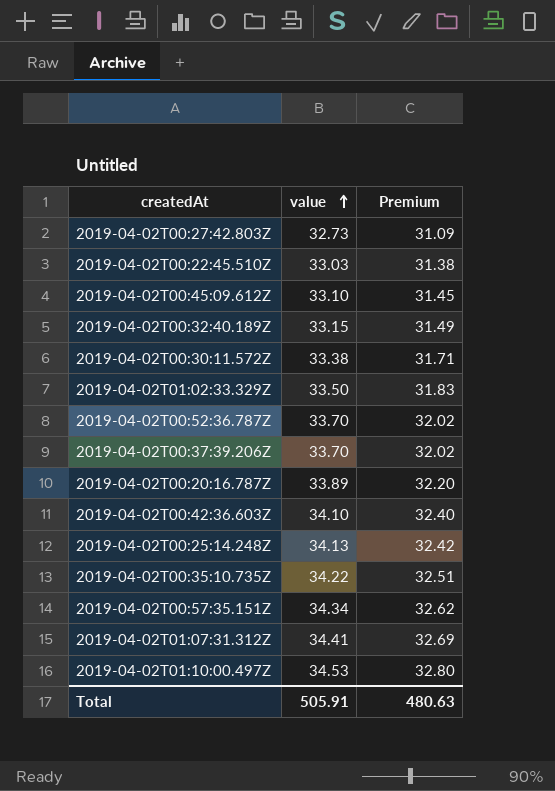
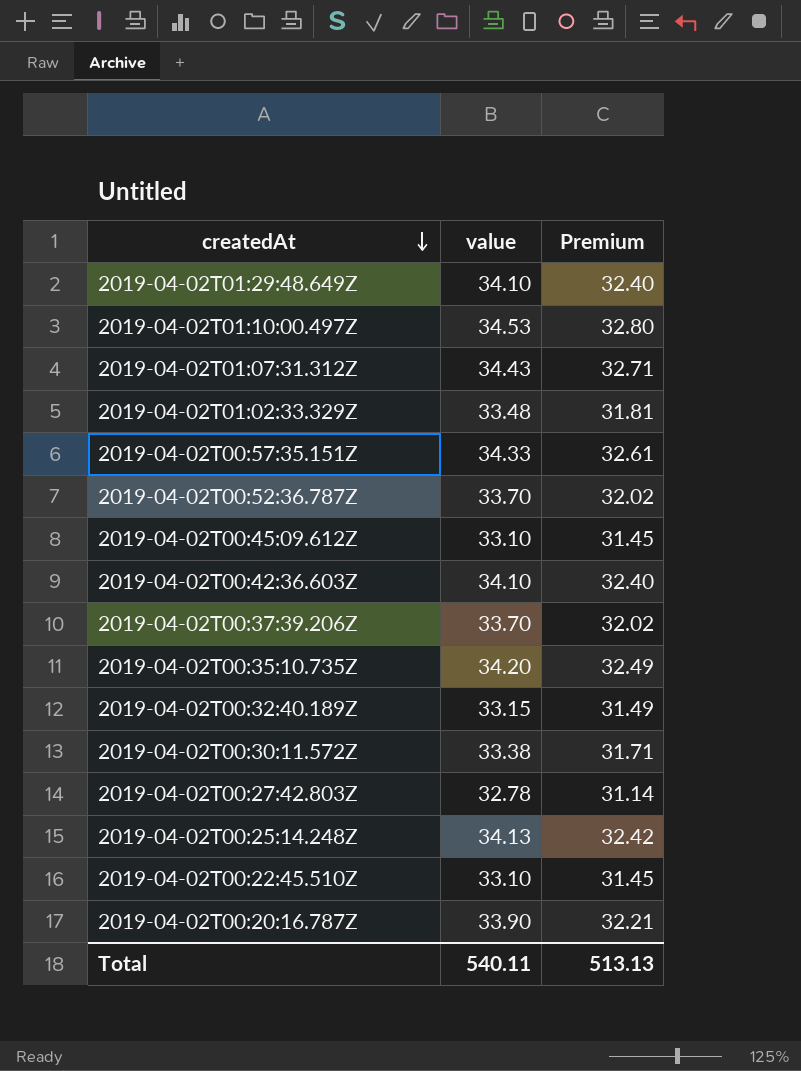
row order: value ascending -> createdAt descending
row 2019-04-02T01:29:48.649Z: none -> 34.10 | 32.40
2019-04-02T01:07:31.312Z | value: 34.41 -> 34.43
2019-04-02T01:07:31.312Z | Premium: 32.69 -> 32.71
2019-04-02T01:02:33.329Z | value: 33.50 -> 33.48
2019-04-02T01:02:33.329Z | Premium: 31.83 -> 31.81
2019-04-02T00:57:35.151Z | value: 34.34 -> 34.33
2019-04-02T00:57:35.151Z | Premium: 32.62 -> 32.61
2019-04-02T00:35:10.735Z | value: 34.22 -> 34.20
2019-04-02T00:35:10.735Z | Premium: 32.51 -> 32.49
2019-04-02T00:27:42.803Z | value: 32.73 -> 32.78
2019-04-02T00:27:42.803Z | Premium: 31.09 -> 31.14
2019-04-02T00:22:45.510Z | value: 33.03 -> 33.10
2019-04-02T00:22:45.510Z | Premium: 31.38 -> 31.45
2019-04-02T00:20:16.787Z | value: 33.89 -> 33.90
2019-04-02T00:20:16.787Z | Premium: 32.20 -> 32.21
Total | value: 505.91 -> 540.11
Total | Premium: 480.63 -> 513.13

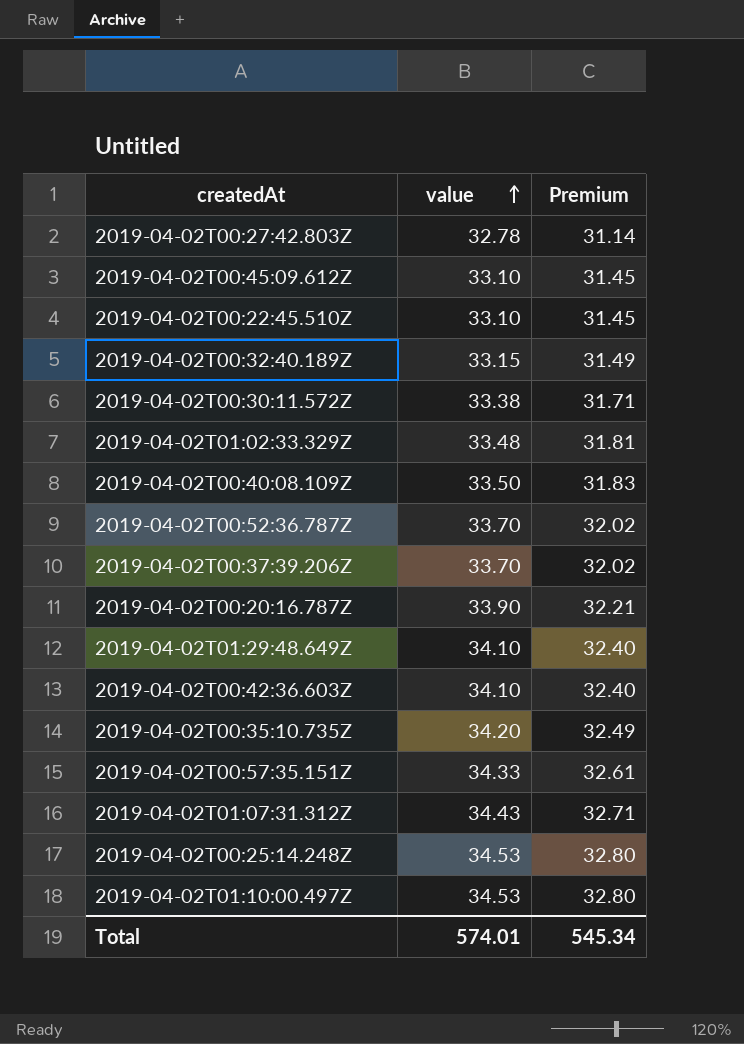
row order: createdAt descending -> value ascending
row 2019-04-02T00:40:08.109Z: none -> 33.50 | 31.83
2019-04-02T00:25:14.248Z | value: 34.13 -> 34.53
2019-04-02T00:25:14.248Z | Premium: 32.42 -> 32.80
Total | value: 540.11 -> 574.01
Total | Premium: 513.13 -> 545.34

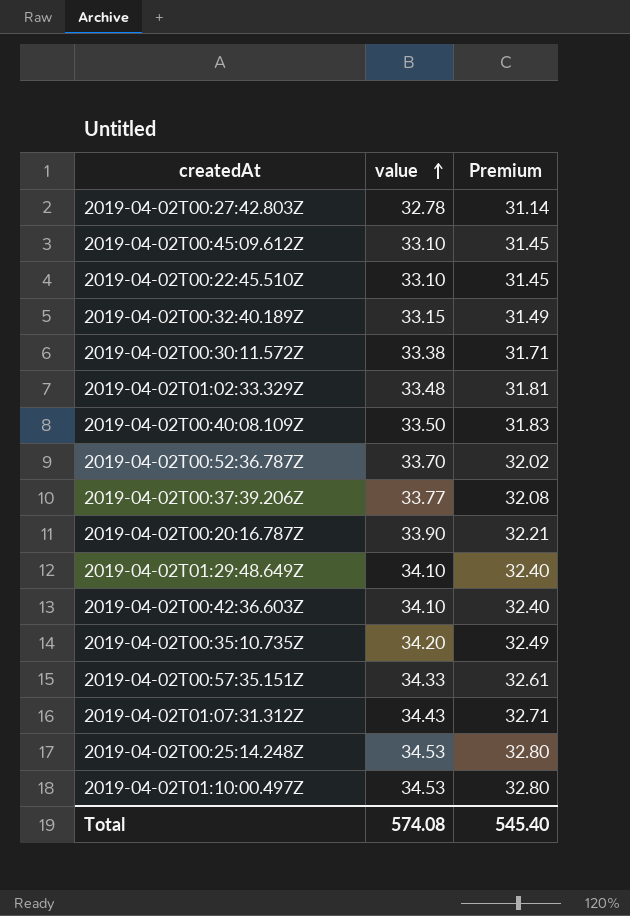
2019-04-02T00:37:39.206Z | value: 33.70 -> 33.77
2019-04-02T00:37:39.206Z | Premium: 32.02 -> 32.08
Total | value: 574.01 -> 574.08
Total | Premium: 545.34 -> 545.40

